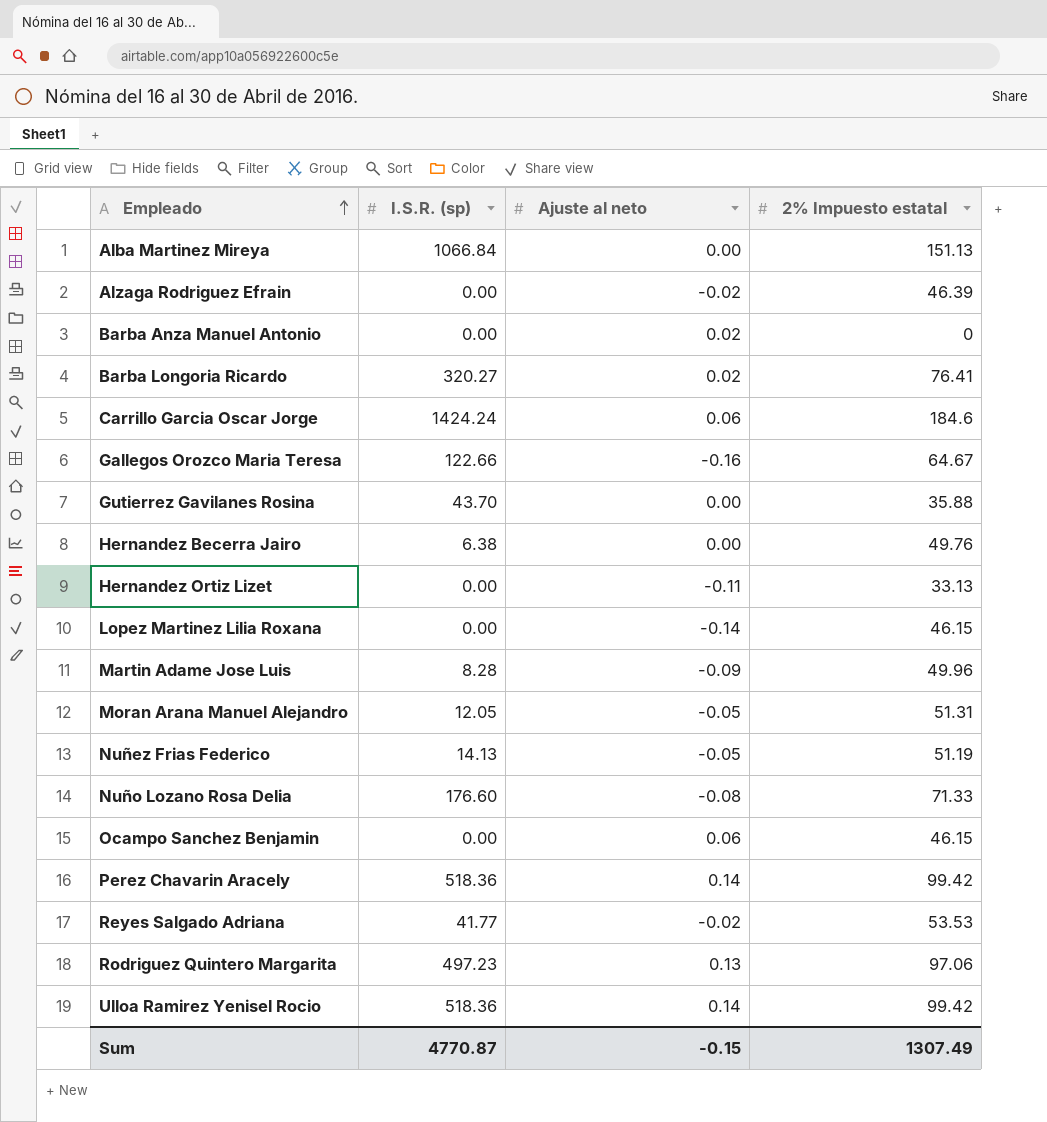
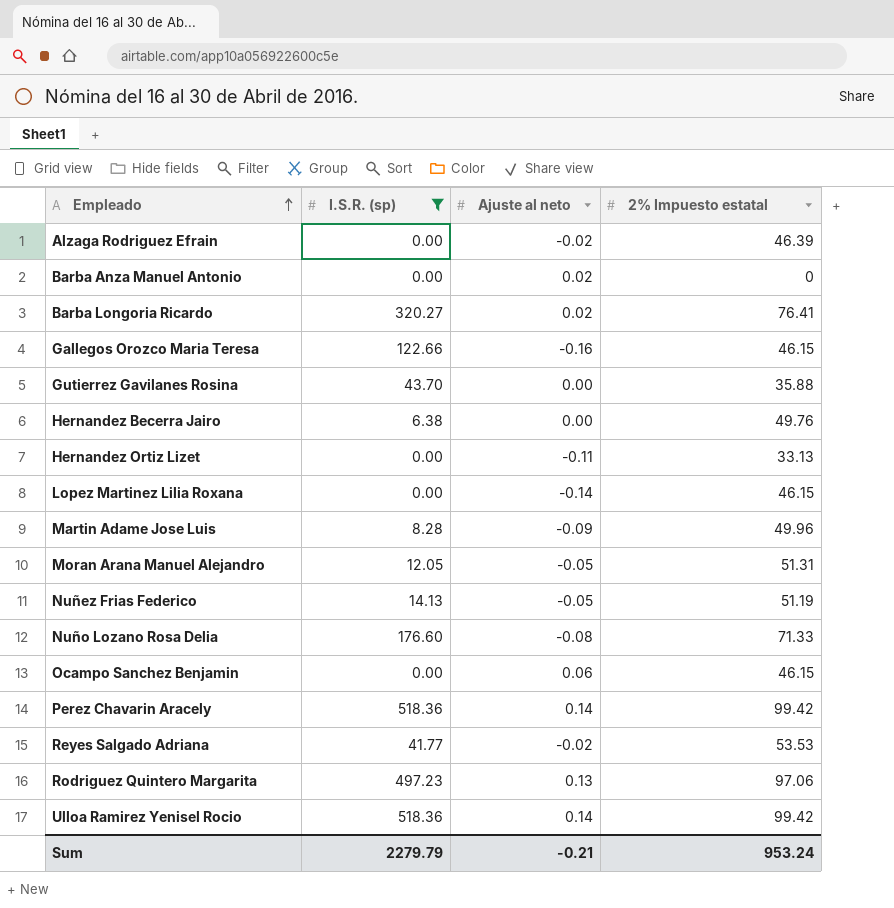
filter: none -> I.S.R. (sp) <= 518.36
Gallegos Orozco Maria Teresa | 2% Impuesto estatal: 64.67 -> 46.15
Sum | I.S.R. (sp): 4770.87 -> 2279.79
Sum | Ajuste al neto: -0.15 -> -0.21
Sum | 2% Impuesto estatal: 1307.49 -> 953.24

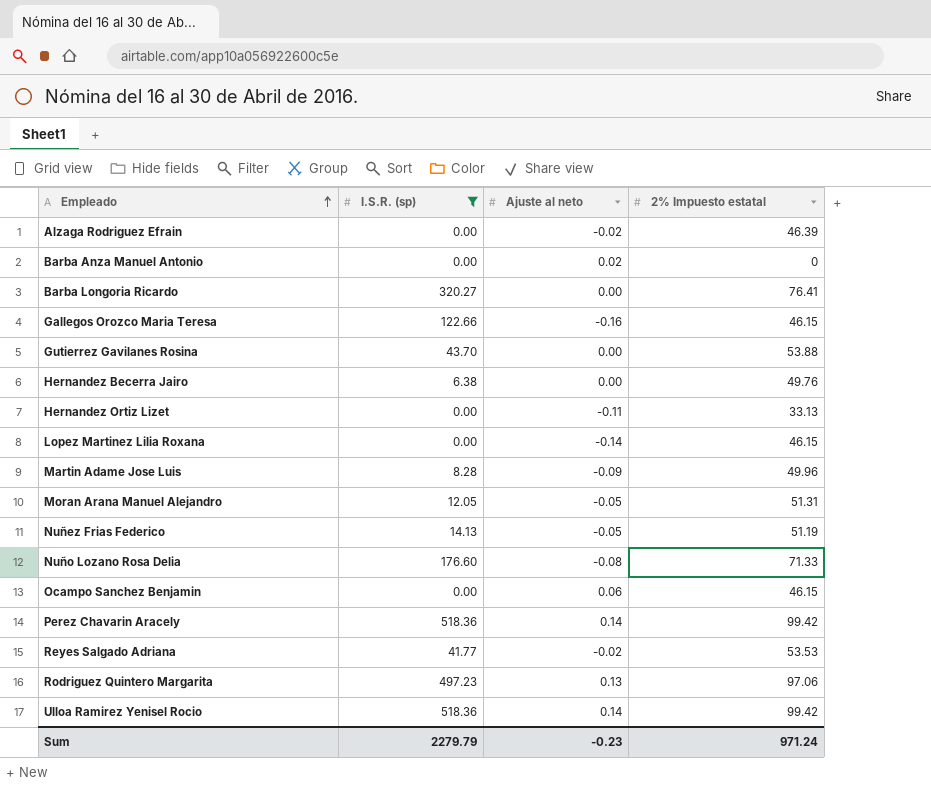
Barba Longoria Ricardo | Ajuste al neto: 0.02 -> 0.00
Gutierrez Gavilanes Rosina | 2% Impuesto estatal: 35.88 -> 53.88
Sum | Ajuste al neto: -0.21 -> -0.23
Sum | 2% Impuesto estatal: 953.24 -> 971.24

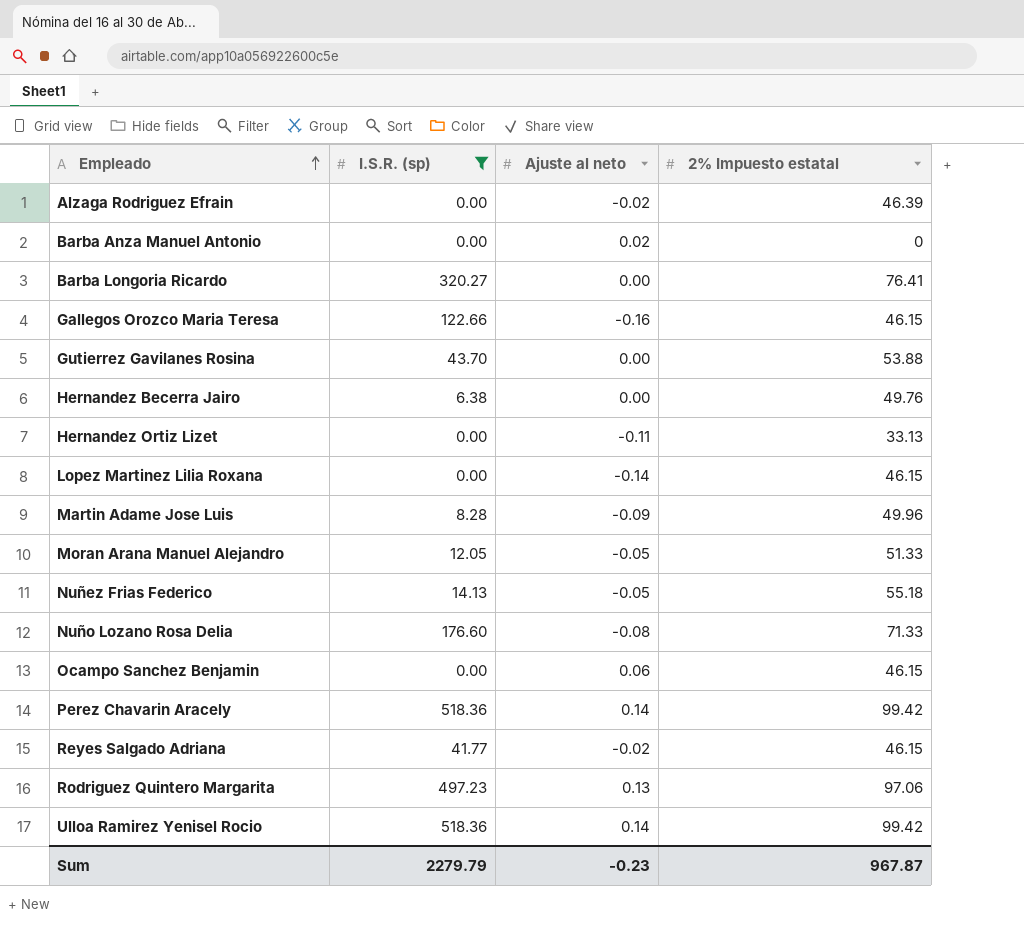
Moran Arana Manuel Alejandro | 2% Impuesto estatal: 51.31 -> 51.33
Nuñez Frias Federico | 2% Impuesto estatal: 51.19 -> 55.18
Reyes Salgado Adriana | 2% Impuesto estatal: 53.53 -> 46.15
Sum | 2% Impuesto estatal: 971.24 -> 967.87

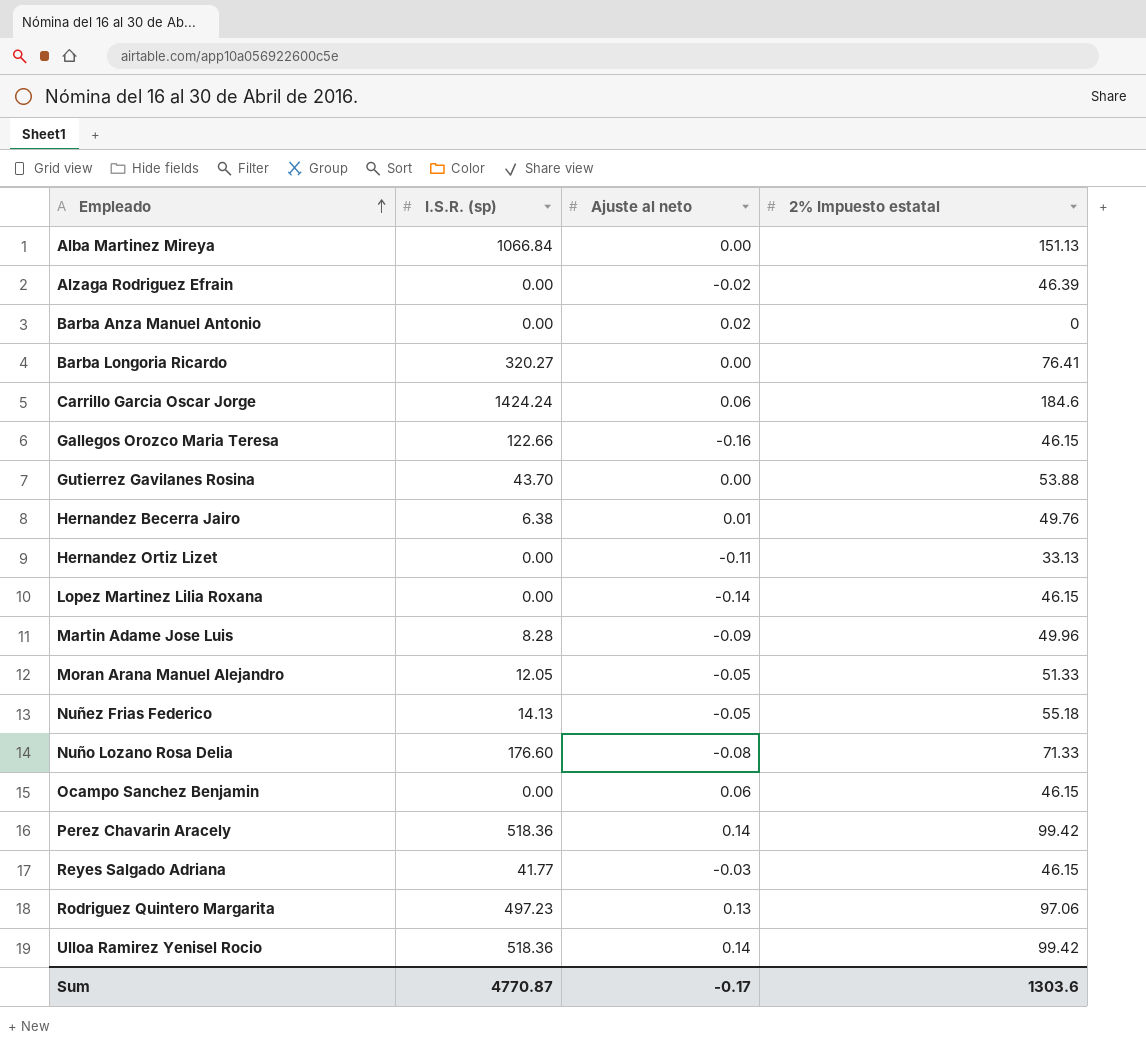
filter: I.S.R. (sp) <= 518.36 -> none
Hernandez Becerra Jairo | Ajuste al neto: 0.00 -> 0.01
Reyes Salgado Adriana | Ajuste al neto: -0.02 -> -0.03
Sum | I.S.R. (sp): 2279.79 -> 4770.87
Sum | Ajuste al neto: -0.23 -> -0.17
Sum | 2% Impuesto estatal: 967.87 -> 1303.6

